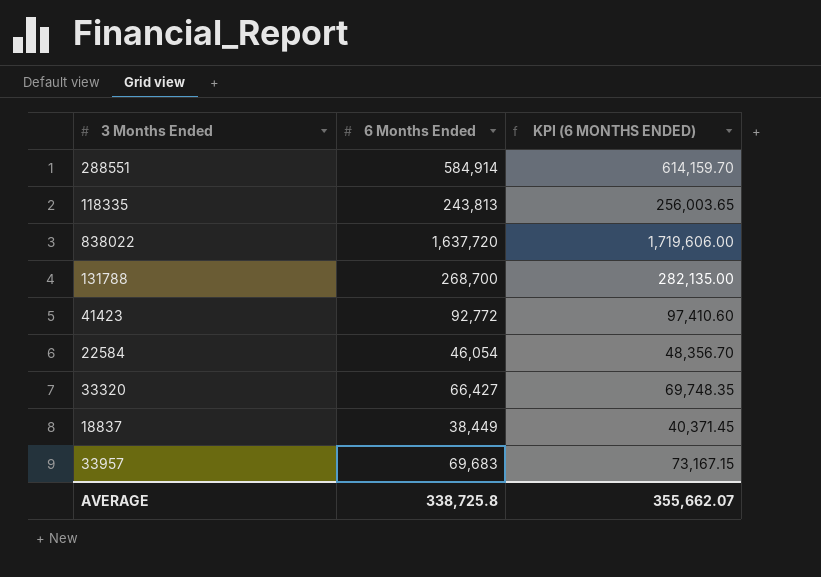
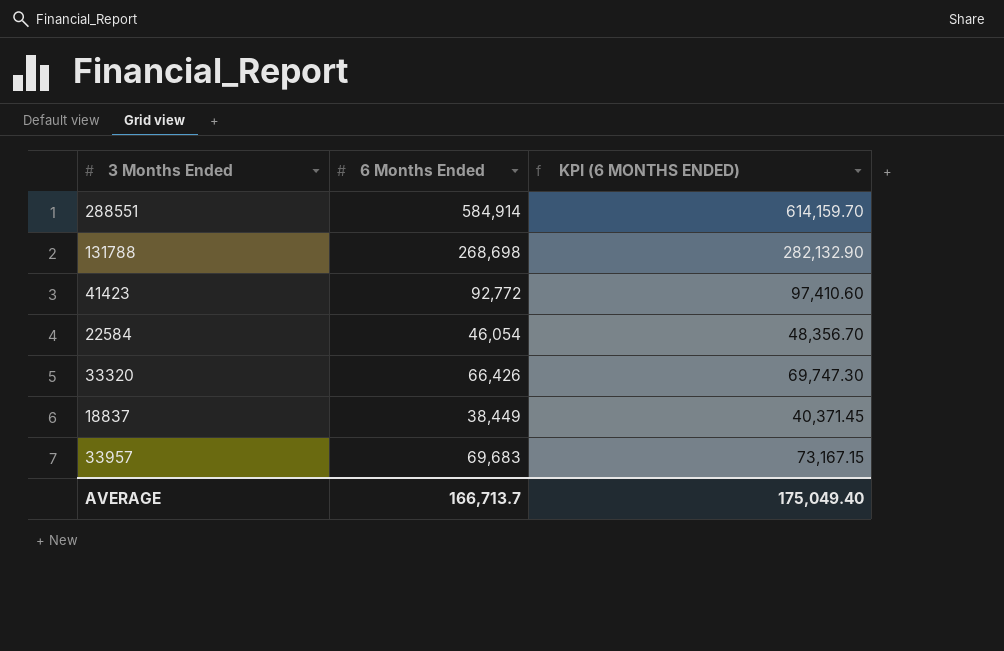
row 118335: 243,813 | 256,003.65 -> none
row 838022: 1,637,720 | 1,719,606.00 -> none
131788 | 6 Months Ended: 268,700 -> 268,698
131788 | KPI (6 MONTHS ENDED): 282,135.00 -> 282,132.90
33320 | 6 Months Ended: 66,427 -> 66,426
33320 | KPI (6 MONTHS ENDED): 69,748.35 -> 69,747.30
AVERAGE | 6 Months Ended: 338,725.8 -> 166,713.7
AVERAGE | KPI (6 MONTHS ENDED): 355,662.07 -> 175,049.40

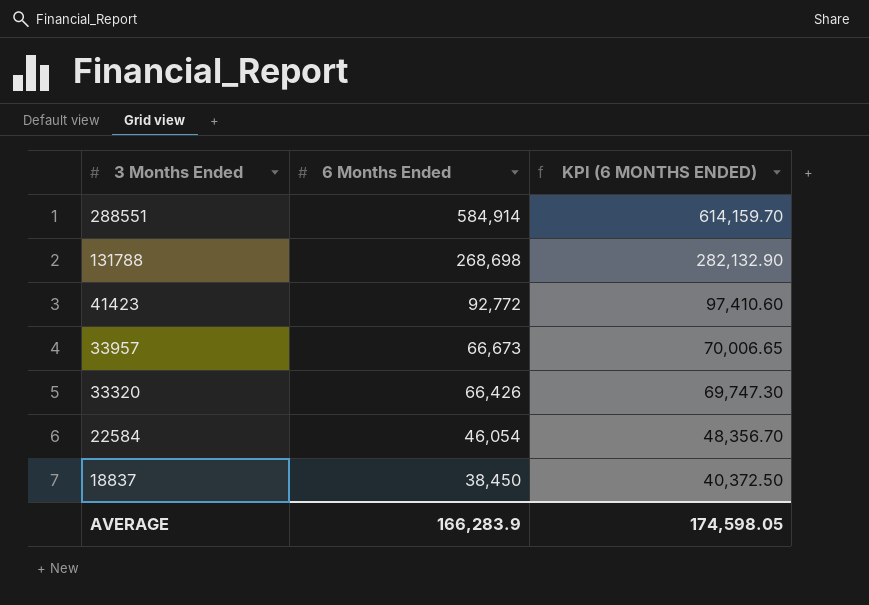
row order: none -> 3 Months Ended descending
33957 | 6 Months Ended: 69,683 -> 66,673
33957 | KPI (6 MONTHS ENDED): 73,167.15 -> 70,006.65
18837 | 6 Months Ended: 38,449 -> 38,450
18837 | KPI (6 MONTHS ENDED): 40,371.45 -> 40,372.50
AVERAGE | 6 Months Ended: 166,713.7 -> 166,283.9
AVERAGE | KPI (6 MONTHS ENDED): 175,049.40 -> 174,598.05

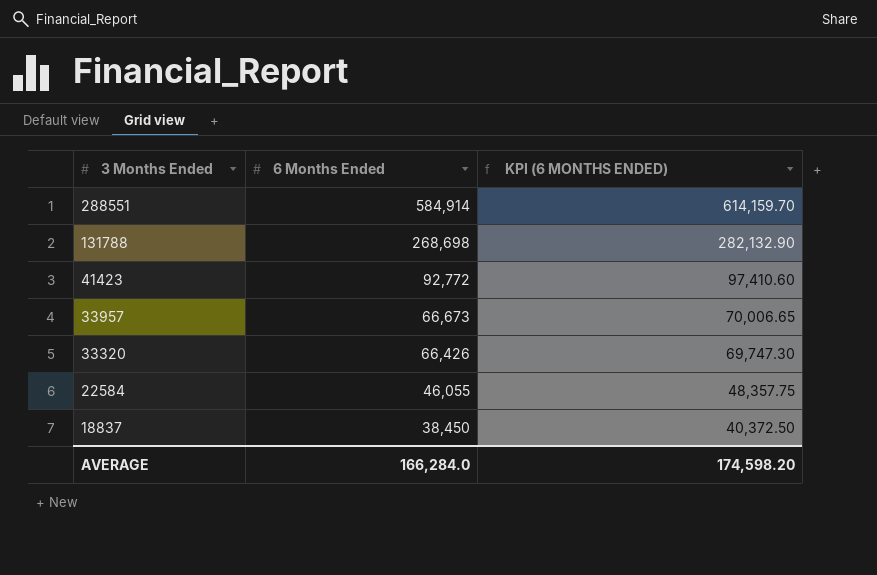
22584 | 6 Months Ended: 46,054 -> 46,055
22584 | KPI (6 MONTHS ENDED): 48,356.70 -> 48,357.75
AVERAGE | 6 Months Ended: 166,283.9 -> 166,284.0
AVERAGE | KPI (6 MONTHS ENDED): 174,598.05 -> 174,598.20

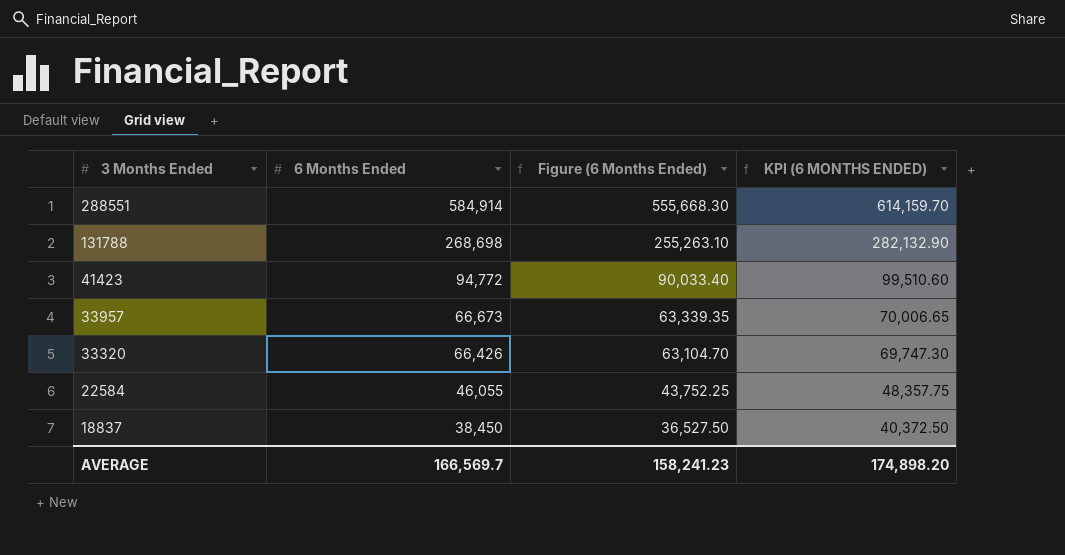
column Figure (6 Months Ended) | formula: none -> [6 Months Ended] * 0.95
41423 | 6 Months Ended: 92,772 -> 94,772
41423 | KPI (6 MONTHS ENDED): 97,410.60 -> 99,510.60
AVERAGE | 6 Months Ended: 166,284.0 -> 166,569.7
AVERAGE | KPI (6 MONTHS ENDED): 174,598.20 -> 174,898.20

